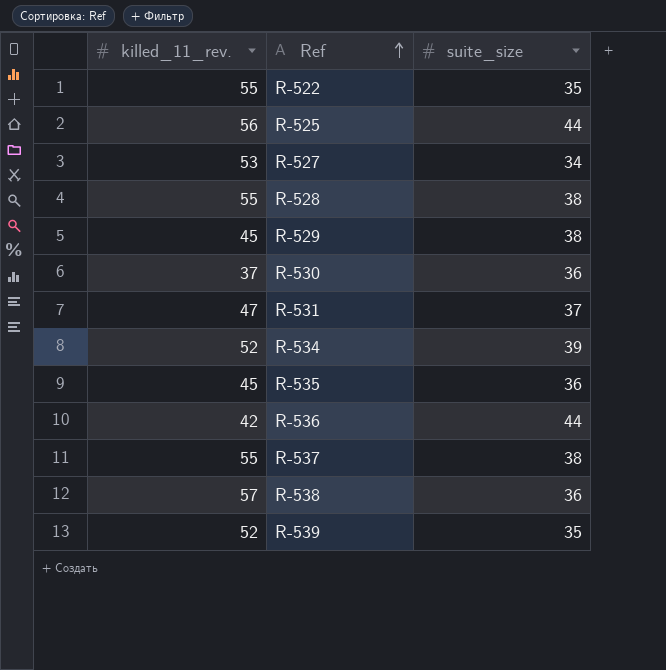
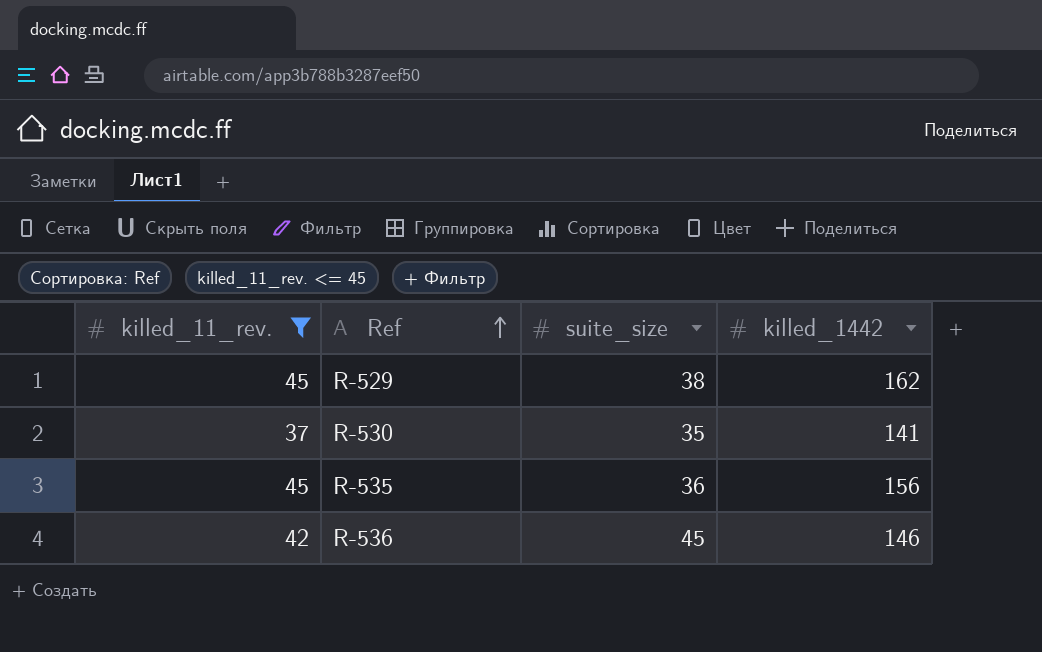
filter: none -> killed_11_rev. <= 45
column killed_1442 | position: none -> 4
R-530 | suite_size: 36 -> 35
R-536 | suite_size: 44 -> 45

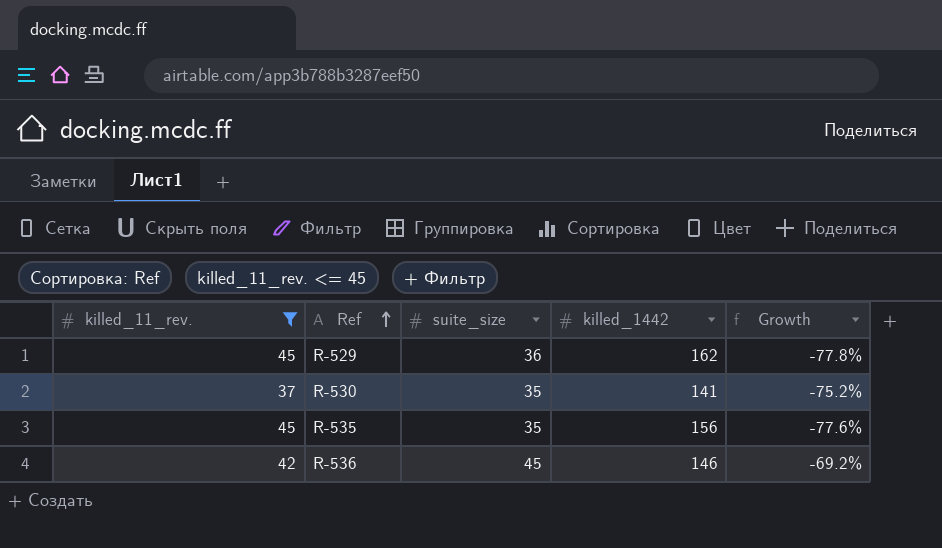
column Growth | formula: none -> ([suite_size] - [killed_1442]) / [killed_1442]
R-529 | suite_size: 38 -> 36
R-535 | suite_size: 36 -> 35

